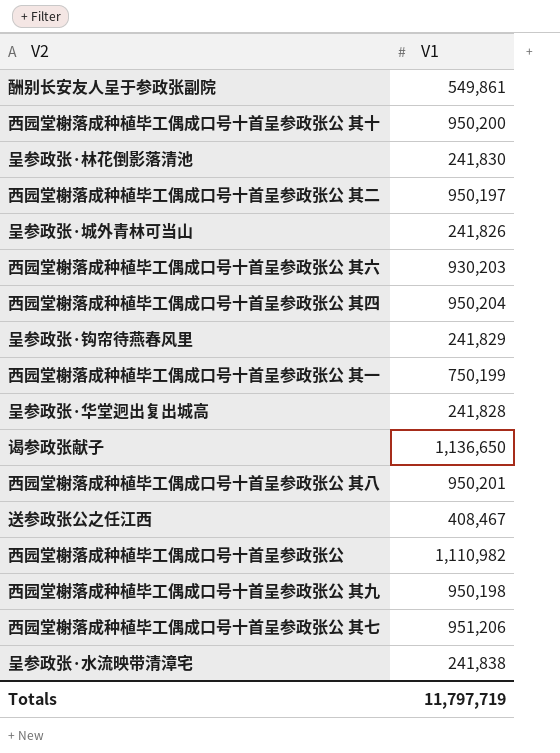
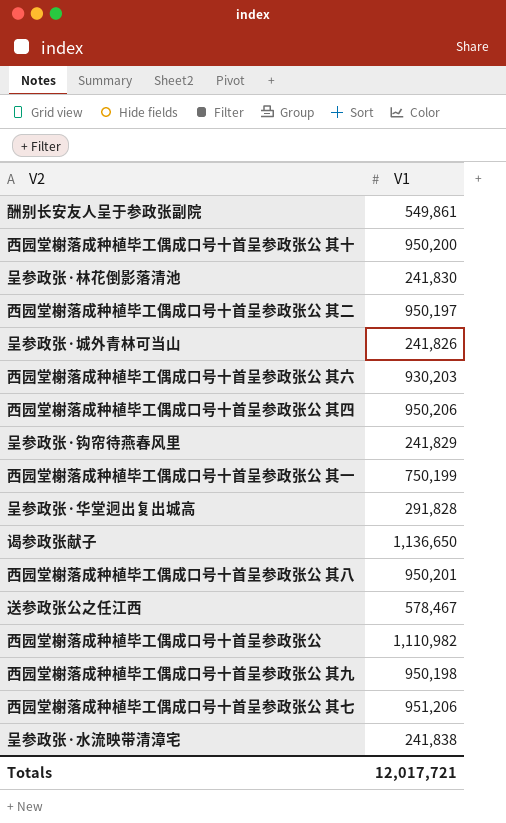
西园堂榭落成种植毕工偶成口号十首呈参政张公 其四 | V1: 950,204 -> 950,206
呈参政张·华堂迥出复出城高 | V1: 241,828 -> 291,828
送参政张公之任江西 | V1: 408,467 -> 578,467
Totals | V1: 11,797,719 -> 12,017,721

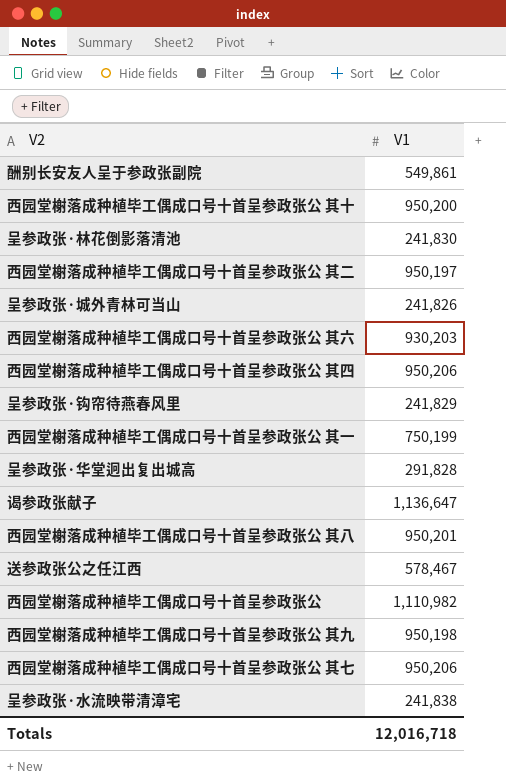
谒参政张献子 | V1: 1,136,650 -> 1,136,647
西园堂榭落成种植毕工偶成口号十首呈参政张公 其七 | V1: 951,206 -> 950,206
Totals | V1: 12,017,721 -> 12,016,718

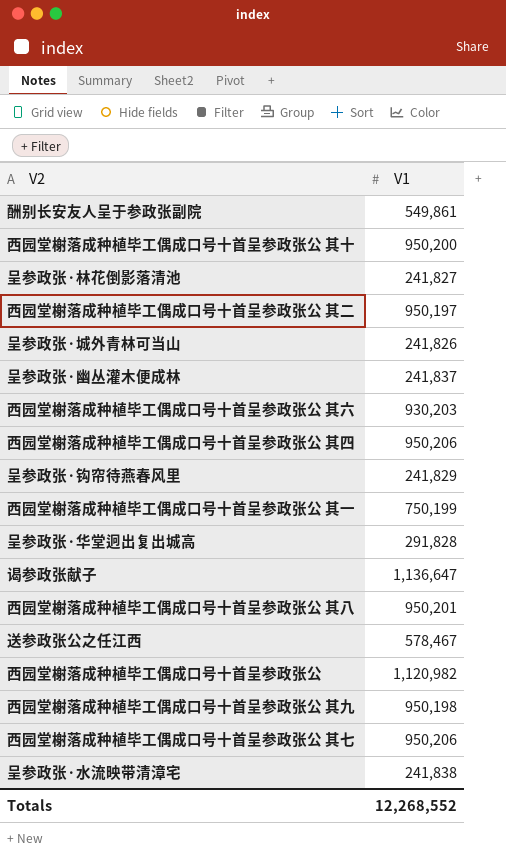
呈参政张·林花倒影落清池 | V1: 241,830 -> 241,827
row 呈参政张·幽丛灌木便成林: none -> 241,837
西园堂榭落成种植毕工偶成口号十首呈参政张公 | V1: 1,110,982 -> 1,120,982
Totals | V1: 12,016,718 -> 12,268,552

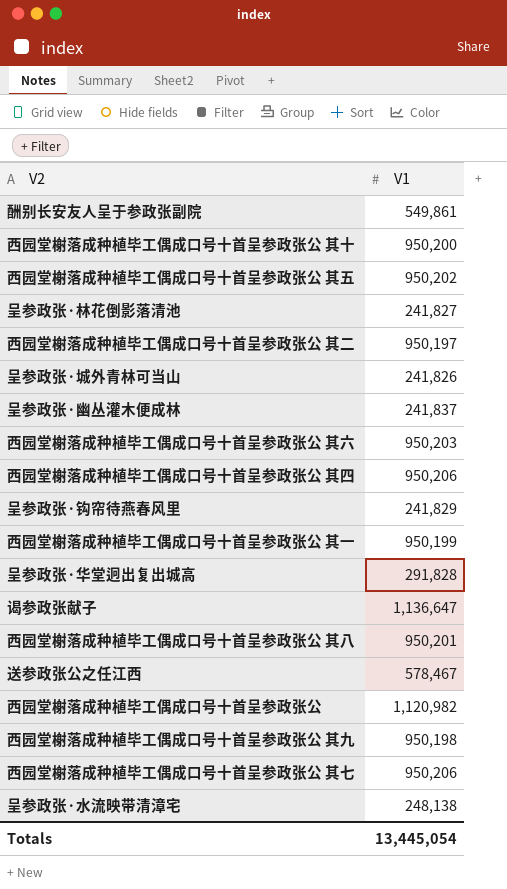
row 西园堂榭落成种植毕工偶成口号十首呈参政张公 其五: none -> 950,202
西园堂榭落成种植毕工偶成口号十首呈参政张公 其六 | V1: 930,203 -> 950,203
西园堂榭落成种植毕工偶成口号十首呈参政张公 其一 | V1: 750,199 -> 950,199
呈参政张·水流映带清漳宅 | V1: 241,838 -> 248,138
Totals | V1: 12,268,552 -> 13,445,054

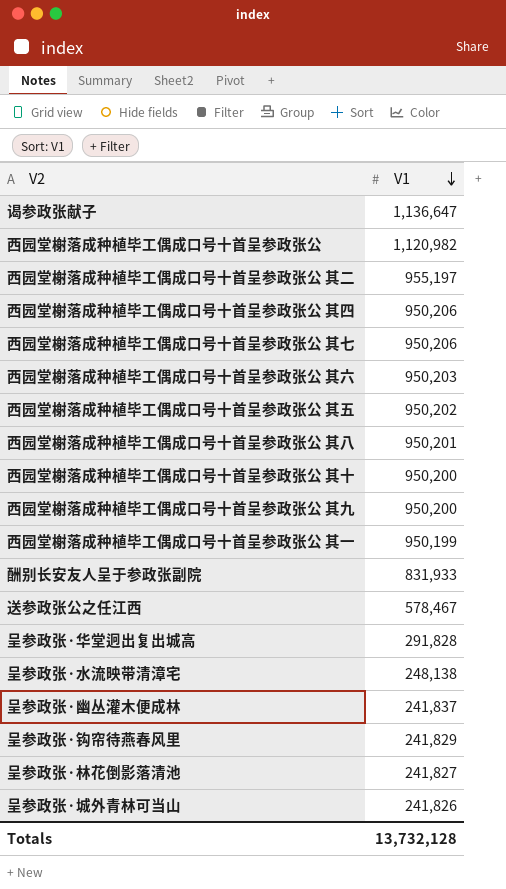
row order: none -> V1 descending
西园堂榭落成种植毕工偶成口号十首呈参政张公 其二 | V1: 950,197 -> 955,197
西园堂榭落成种植毕工偶成口号十首呈参政张公 其九 | V1: 950,198 -> 950,200
酬别长安友人呈于参政张副院 | V1: 549,861 -> 831,933
Totals | V1: 13,445,054 -> 13,732,128

